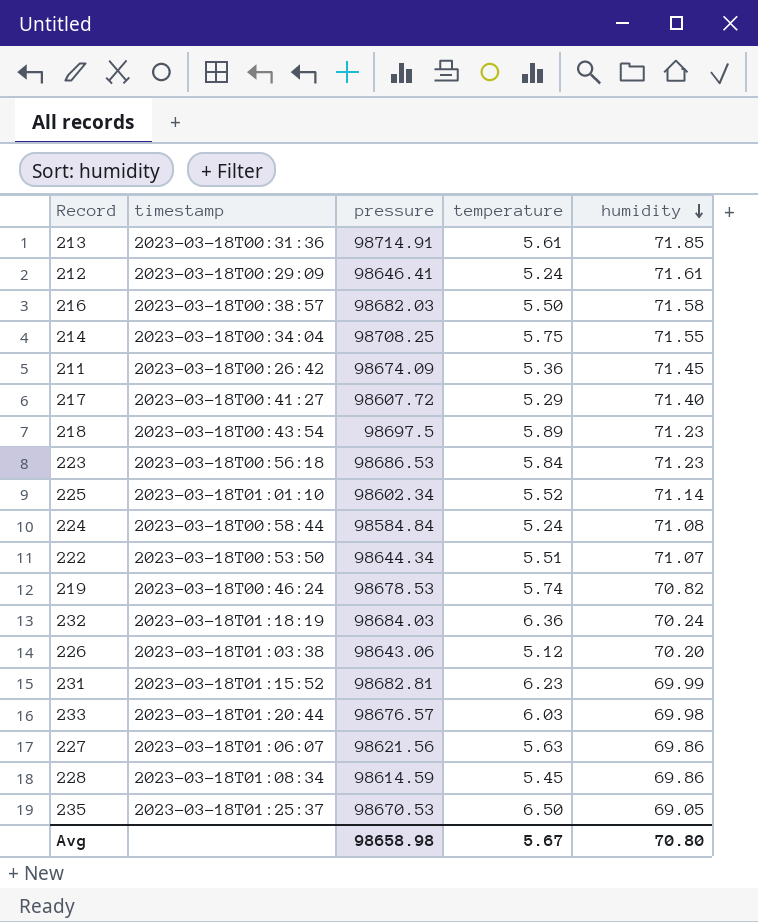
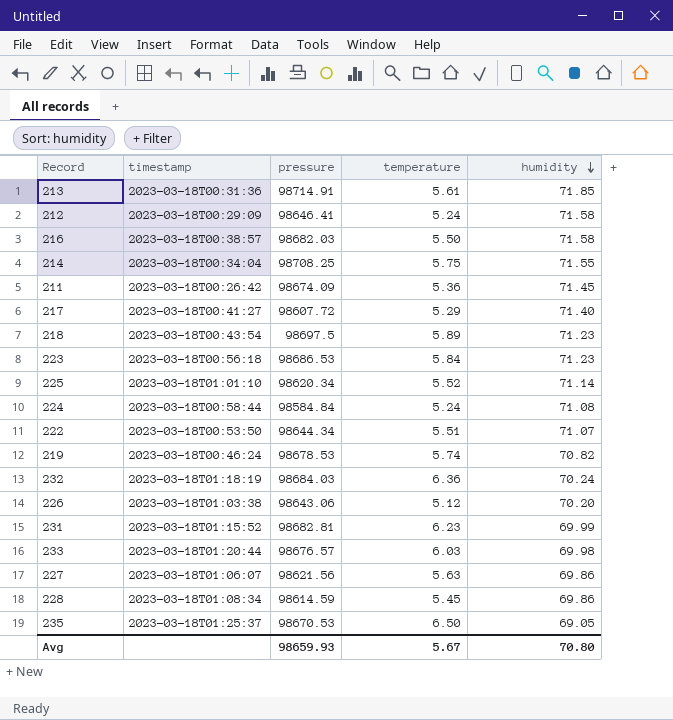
212 | humidity: 71.61 -> 71.58
225 | pressure: 98602.34 -> 98620.34
Avg | pressure: 98658.98 -> 98659.93

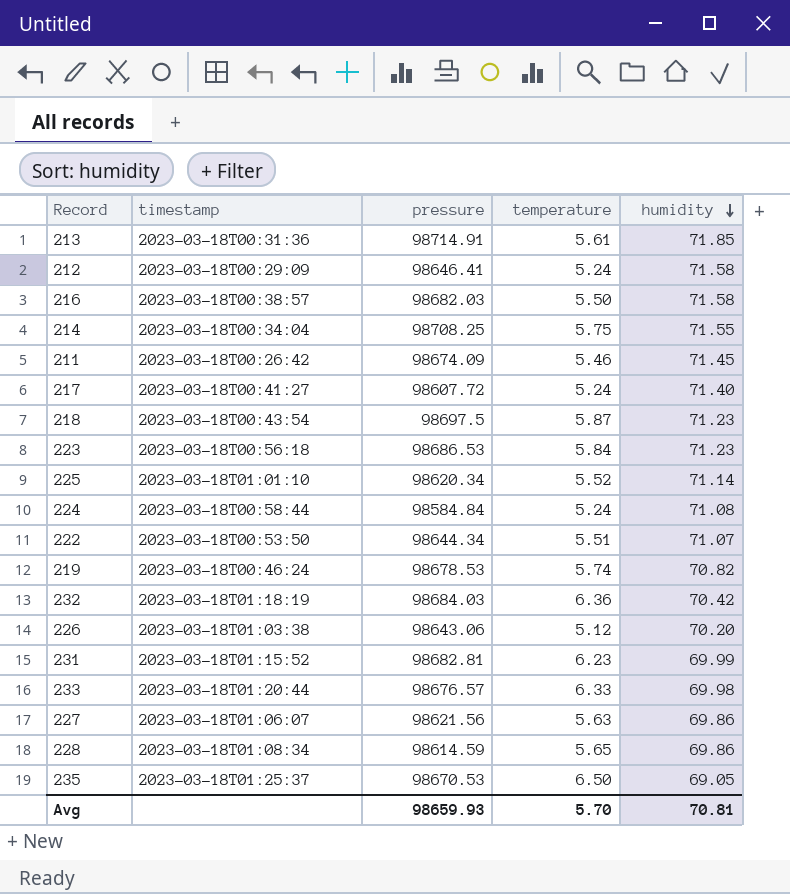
211 | temperature: 5.36 -> 5.46
217 | temperature: 5.29 -> 5.24
218 | temperature: 5.89 -> 5.87
232 | humidity: 70.24 -> 70.42
233 | temperature: 6.03 -> 6.33
228 | temperature: 5.45 -> 5.65
Avg | temperature: 5.67 -> 5.70
Avg | humidity: 70.80 -> 70.81

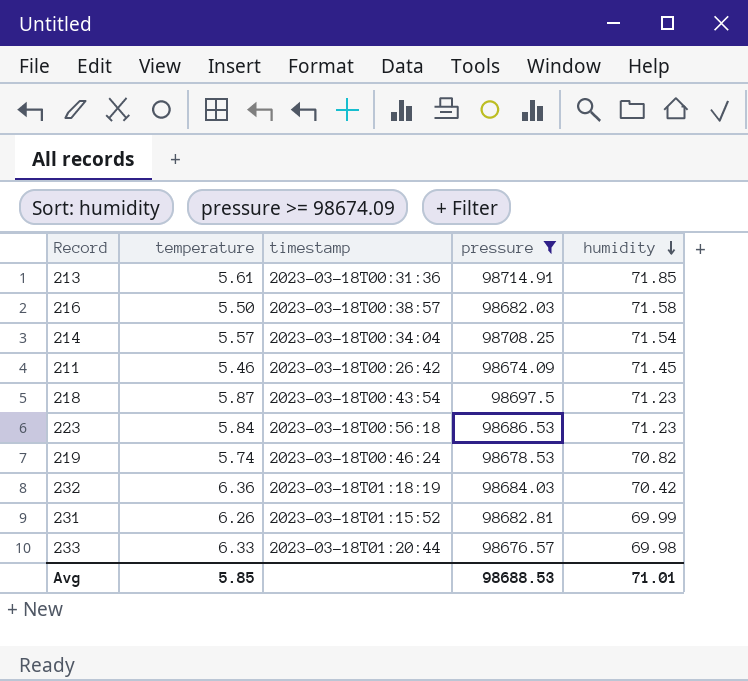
filter: none -> pressure >= 98674.09
column temperature | position: 4 -> 2
214 | temperature: 5.75 -> 5.57
214 | humidity: 71.55 -> 71.54
231 | temperature: 6.23 -> 6.26
Avg | temperature: 5.70 -> 5.85
Avg | pressure: 98659.93 -> 98688.53
Avg | humidity: 70.81 -> 71.01

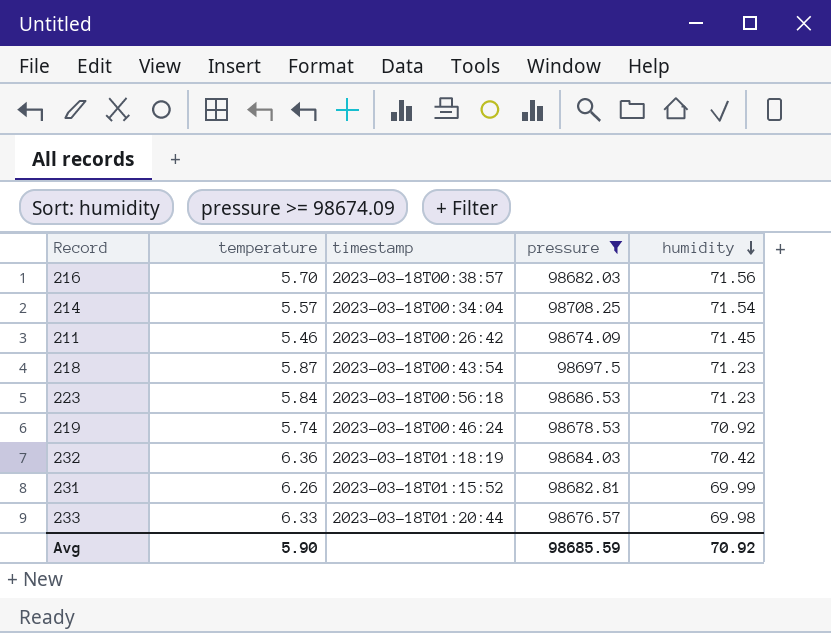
row 213: 5.61 | 2023-03-18T00:31:36 | 98714.91 | 71.85 -> none
216 | temperature: 5.50 -> 5.70
216 | humidity: 71.58 -> 71.56
219 | humidity: 70.82 -> 70.92
Avg | temperature: 5.85 -> 5.90
Avg | pressure: 98688.53 -> 98685.59
Avg | humidity: 71.01 -> 70.92

